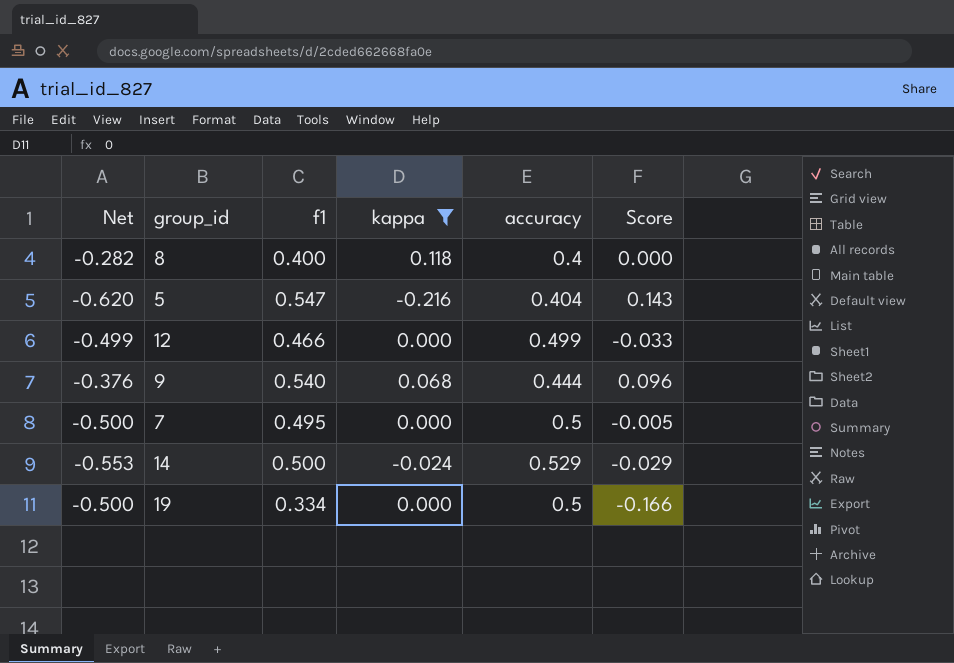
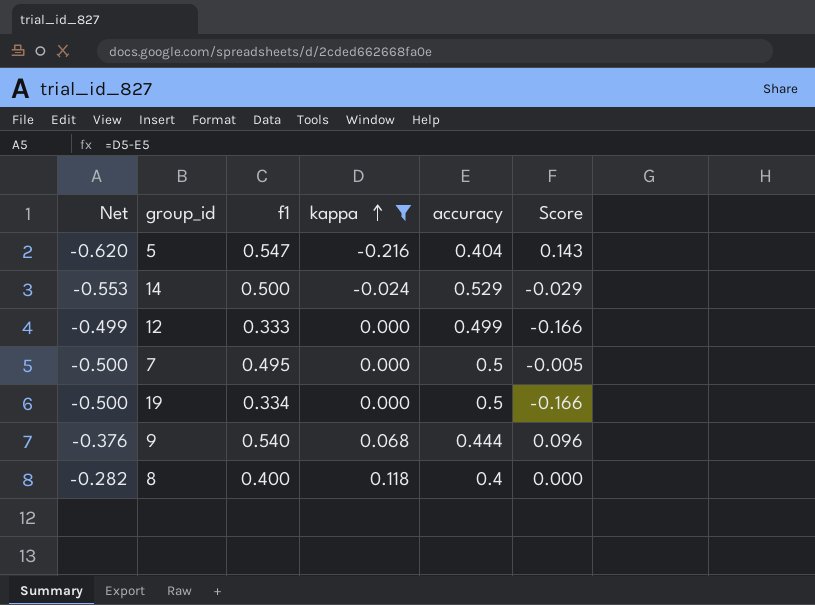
row order: none -> kappa ascending
12 | f1: 0.466 -> 0.333
12 | Score: -0.033 -> -0.166

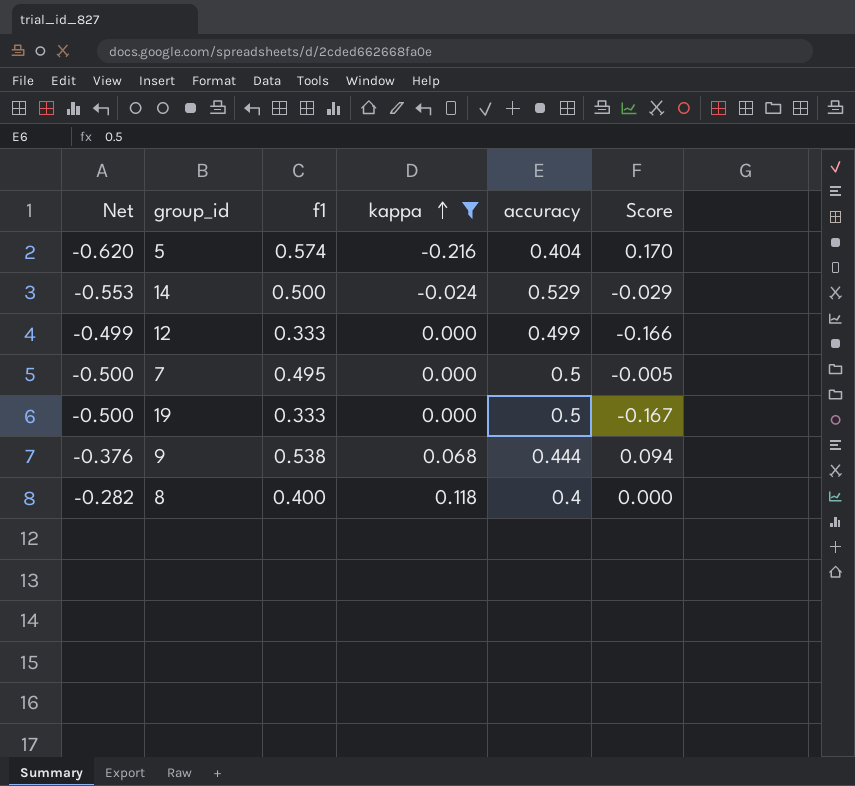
5 | f1: 0.547 -> 0.574
5 | Score: 0.143 -> 0.170
19 | f1: 0.334 -> 0.333
19 | Score: -0.166 -> -0.167
9 | f1: 0.540 -> 0.538
9 | Score: 0.096 -> 0.094

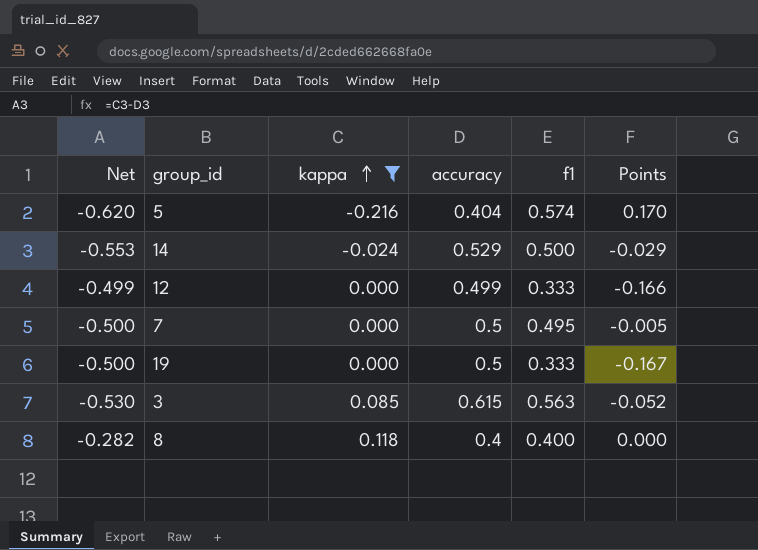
column f1 | position: 3 -> 5
column name: Score -> Points
row 9: -0.376 | 0.538 | 0.068 | 0.444 | 0.094 -> none
row 3: none -> -0.530 | 0.085 | 0.615 | 0.563 | -0.052

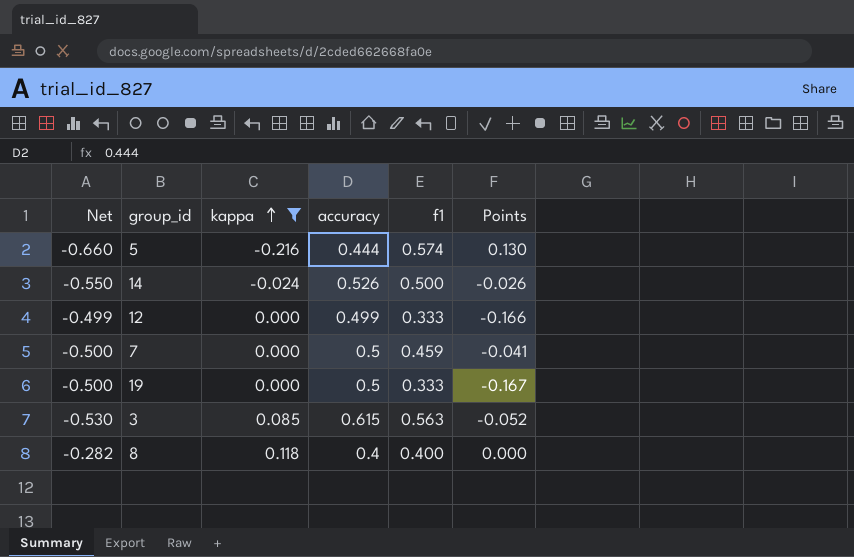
5 | Net: -0.620 -> -0.660
5 | accuracy: 0.404 -> 0.444
5 | Points: 0.170 -> 0.130
14 | Net: -0.553 -> -0.550
14 | accuracy: 0.529 -> 0.526
14 | Points: -0.029 -> -0.026
7 | f1: 0.495 -> 0.459
7 | Points: -0.005 -> -0.041

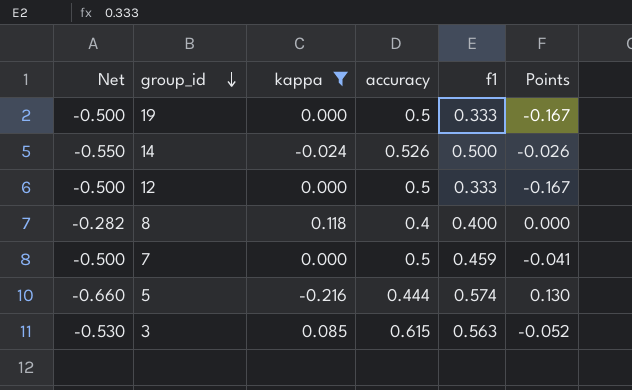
row order: kappa ascending -> group_id descending
12 | Net: -0.499 -> -0.500
12 | accuracy: 0.499 -> 0.5
12 | Points: -0.166 -> -0.167

